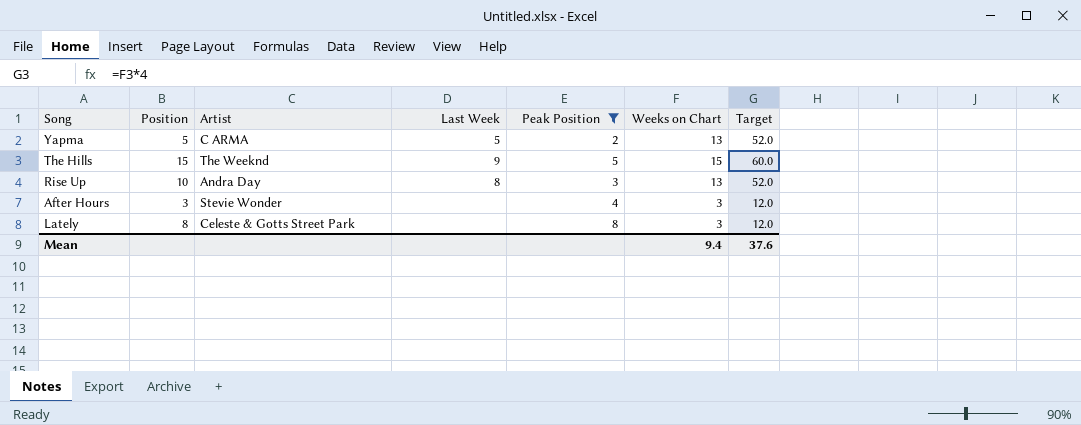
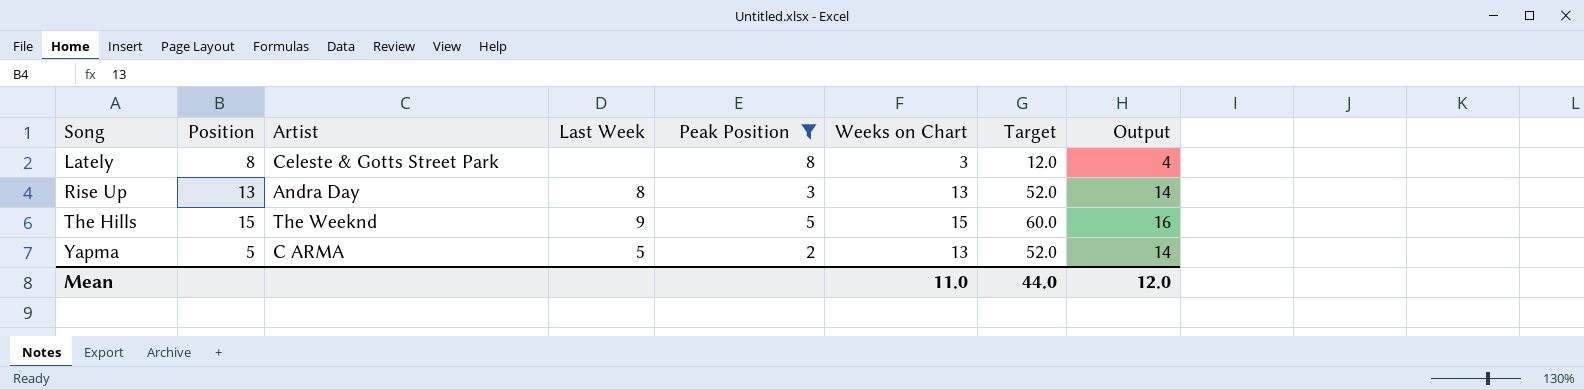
row order: none -> Song ascending
column Output | formula: none -> [Weeks on Chart] + 1
row After Hours: 3 | Stevie Wonder | none | 4 | 3 | 12.0 -> none
Rise Up | Position: 10 -> 13
Mean | Weeks on Chart: 9.4 -> 11.0
Mean | Target: 37.6 -> 44.0

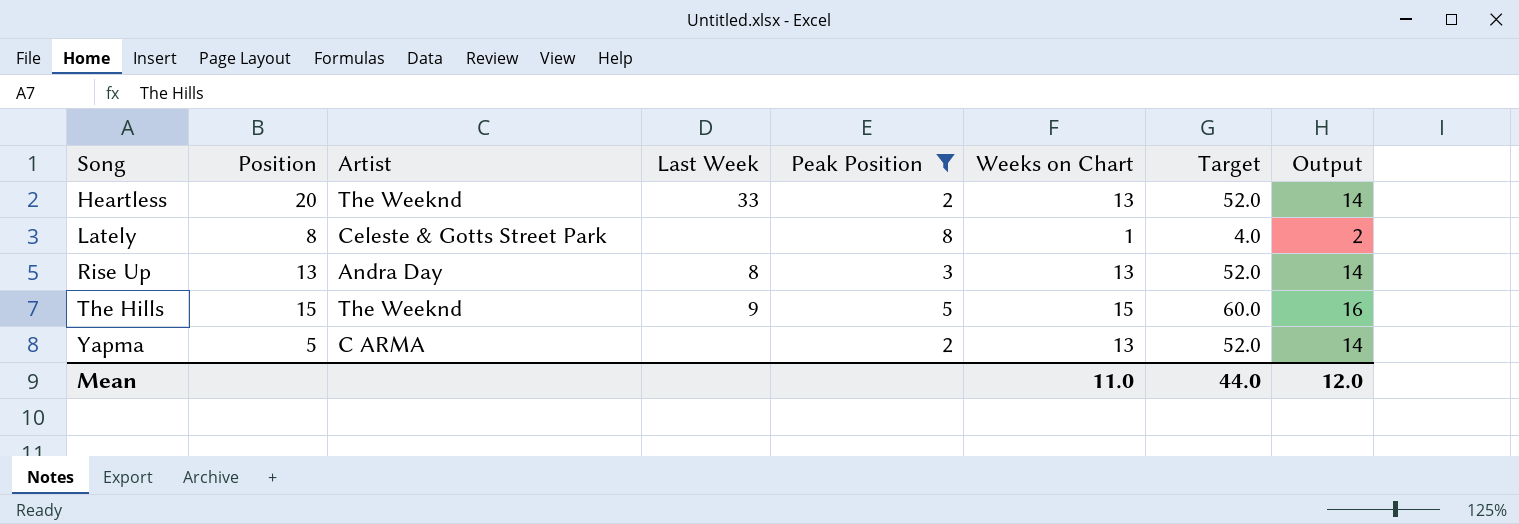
row Heartless: none -> 20 | The Weeknd | 33 | 2 | 13 | 52.0 | 14
Lately | Weeks on Chart: 3 -> 1
Lately | Target: 12.0 -> 4.0
Lately | Output: 4 -> 2
Yapma | Last Week: 5 -> none

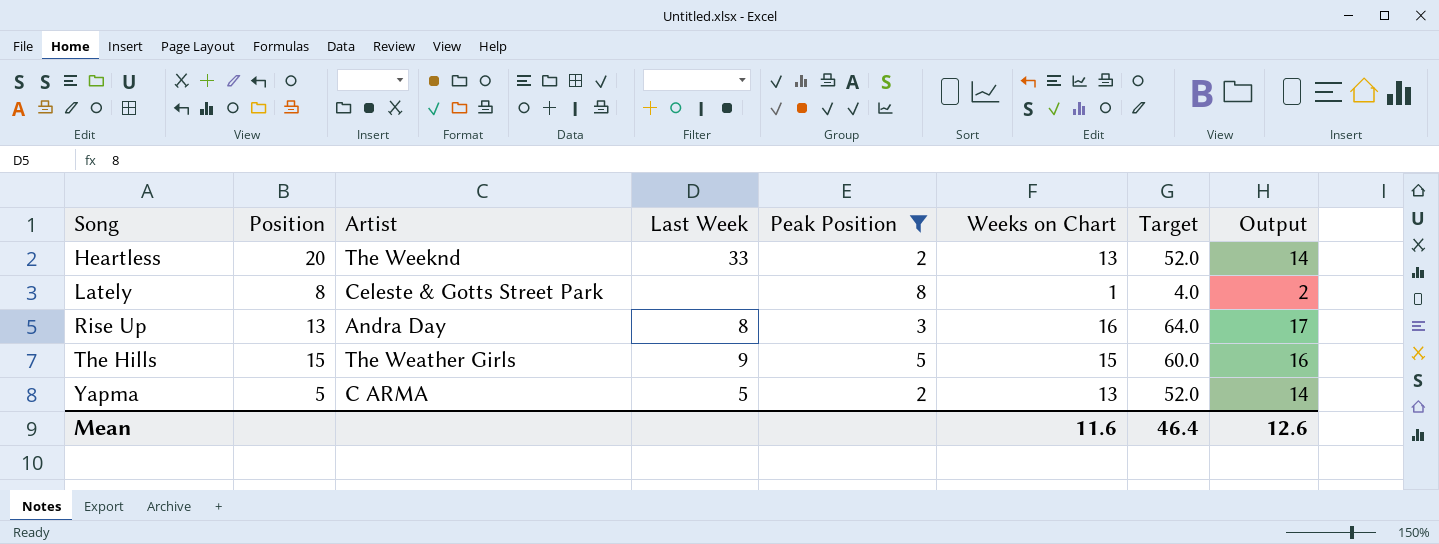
Rise Up | Weeks on Chart: 13 -> 16
Rise Up | Target: 52.0 -> 64.0
Rise Up | Output: 14 -> 17
The Hills | Artist: The Weeknd -> The Weather Girls
Yapma | Last Week: none -> 5
Mean | Weeks on Chart: 11.0 -> 11.6
Mean | Target: 44.0 -> 46.4
Mean | Output: 12.0 -> 12.6

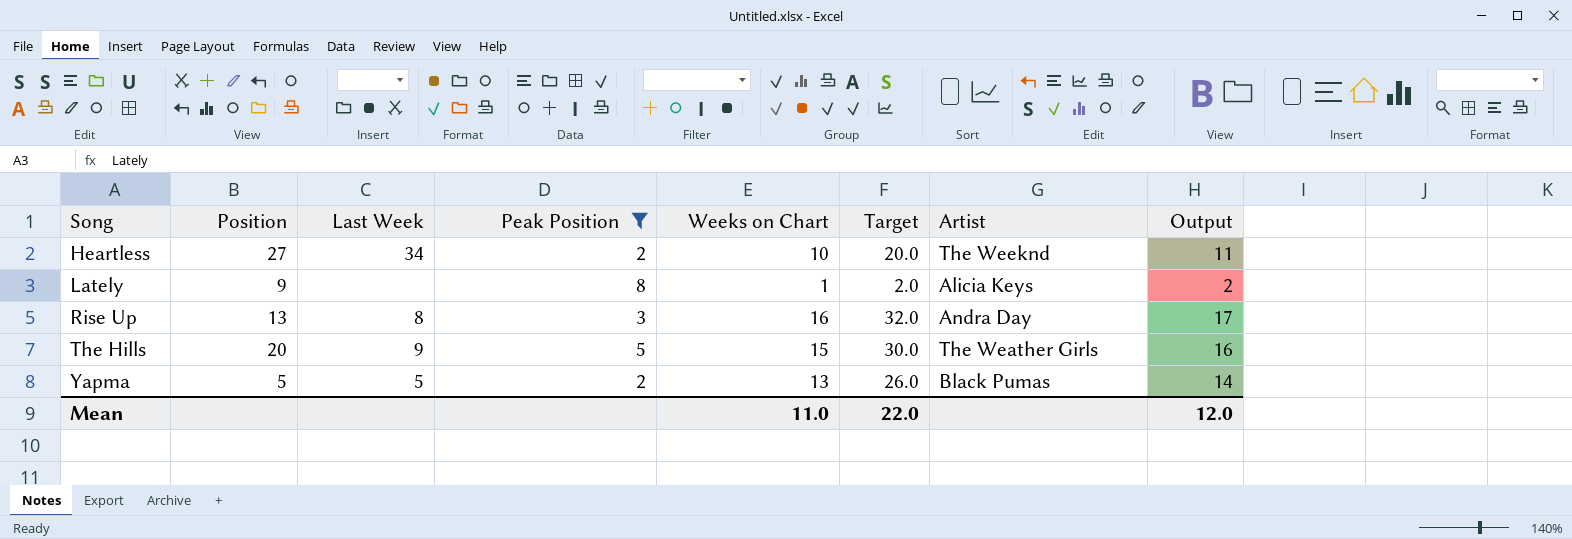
column Target | formula: [Weeks on Chart] * 4 -> [Weeks on Chart] * 2
column Artist | position: 3 -> 7
Heartless | Position: 20 -> 27
Heartless | Last Week: 33 -> 34
Heartless | Weeks on Chart: 13 -> 10
Heartless | Output: 14 -> 11
Lately | Position: 8 -> 9
Lately | Artist: Celeste & Gotts Street Park -> Alicia Keys
The Hills | Position: 15 -> 20
Yapma | Artist: C ARMA -> Black Pumas
Mean | Weeks on Chart: 11.6 -> 11.0
Mean | Target: 46.4 -> 22.0
Mean | Output: 12.6 -> 12.0

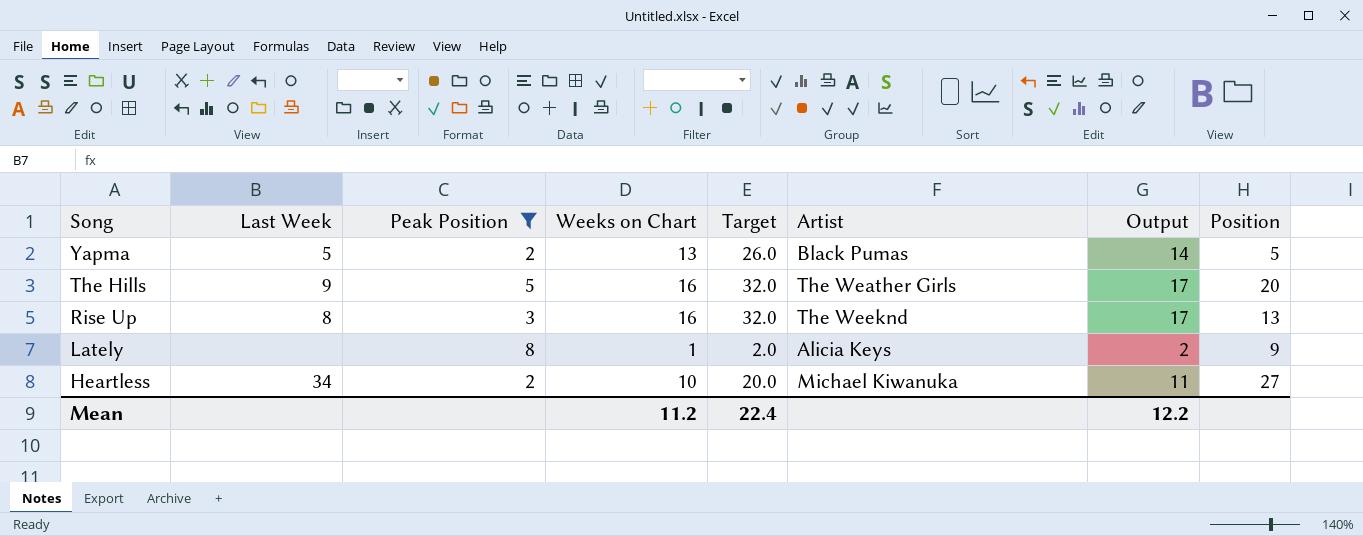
row order: Song ascending -> Song descending
column Position | position: 2 -> 8
The Hills | Weeks on Chart: 15 -> 16
The Hills | Target: 30.0 -> 32.0
The Hills | Output: 16 -> 17
Rise Up | Artist: Andra Day -> The Weeknd
Heartless | Artist: The Weeknd -> Michael Kiwanuka
Mean | Weeks on Chart: 11.0 -> 11.2
Mean | Target: 22.0 -> 22.4
Mean | Output: 12.0 -> 12.2

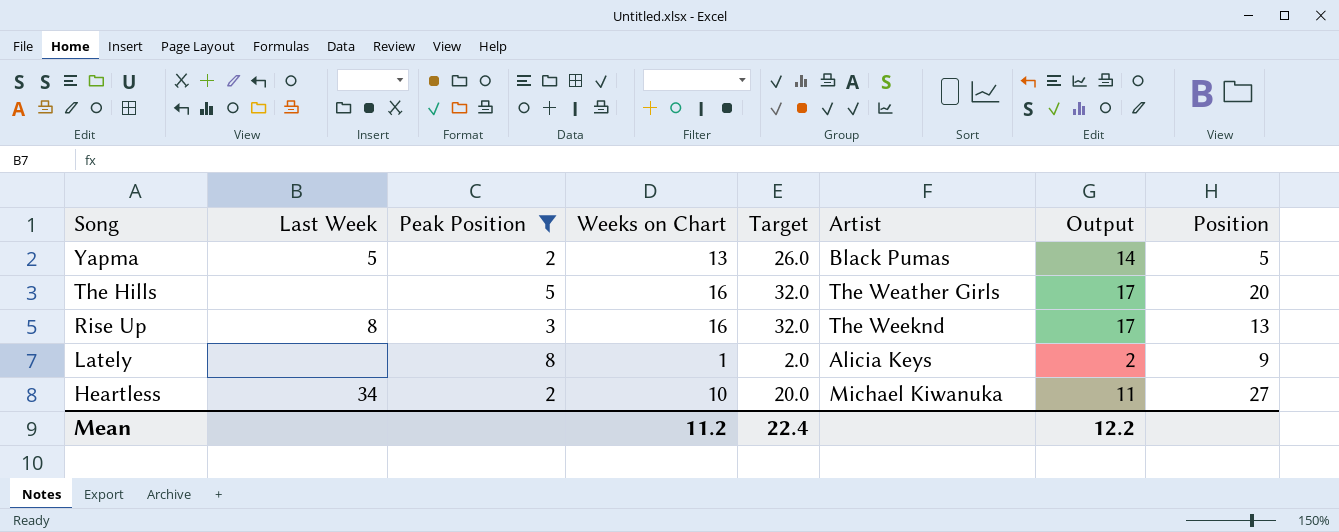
The Hills | Last Week: 9 -> none

